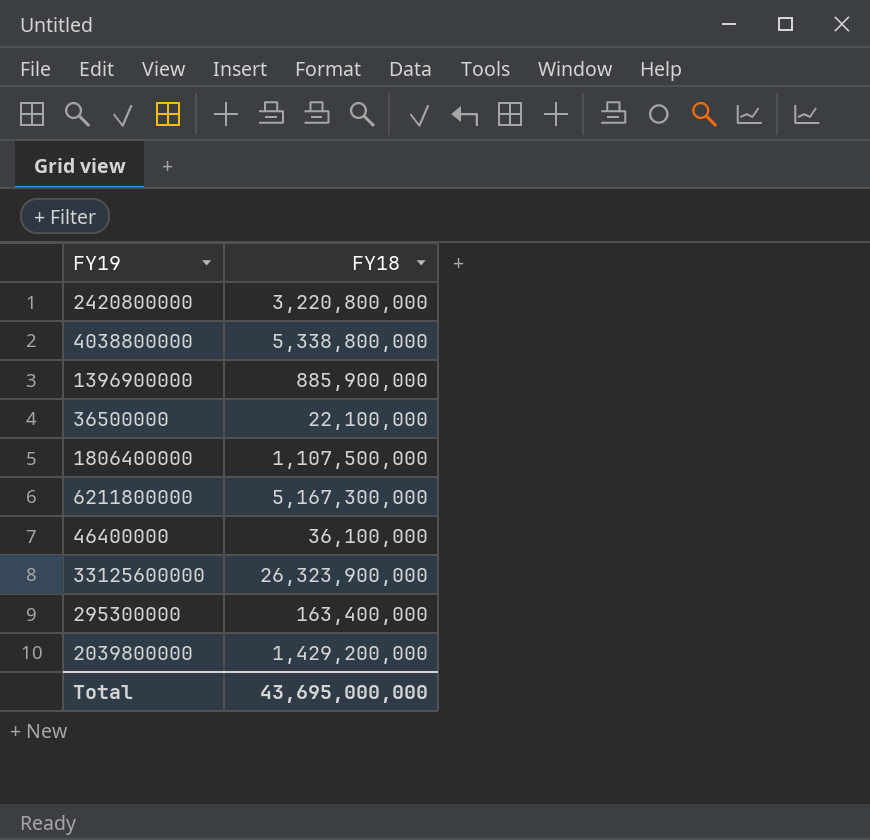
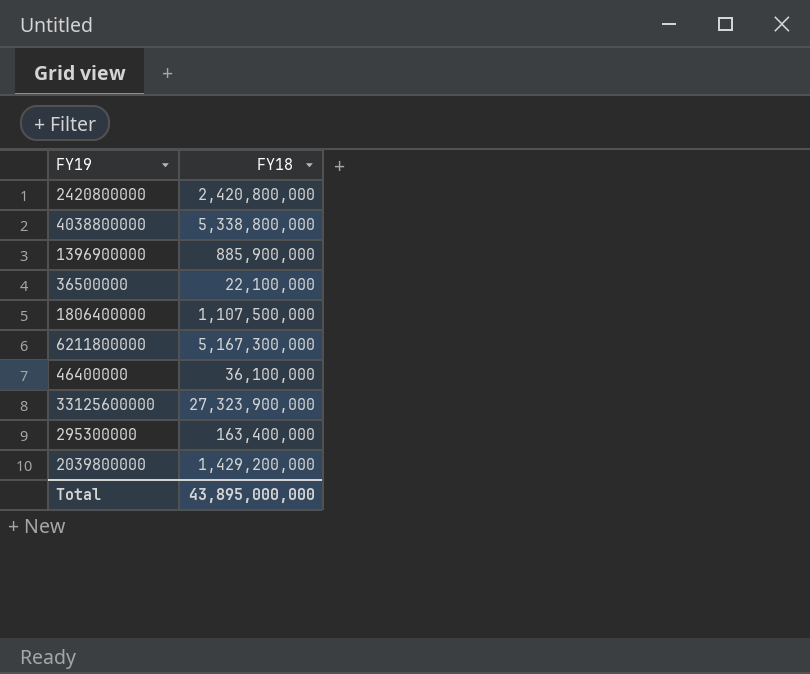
2420800000 | FY18: 3,220,800,000 -> 2,420,800,000
33125600000 | FY18: 26,323,900,000 -> 27,323,900,000
Total | FY18: 43,695,000,000 -> 43,895,000,000

